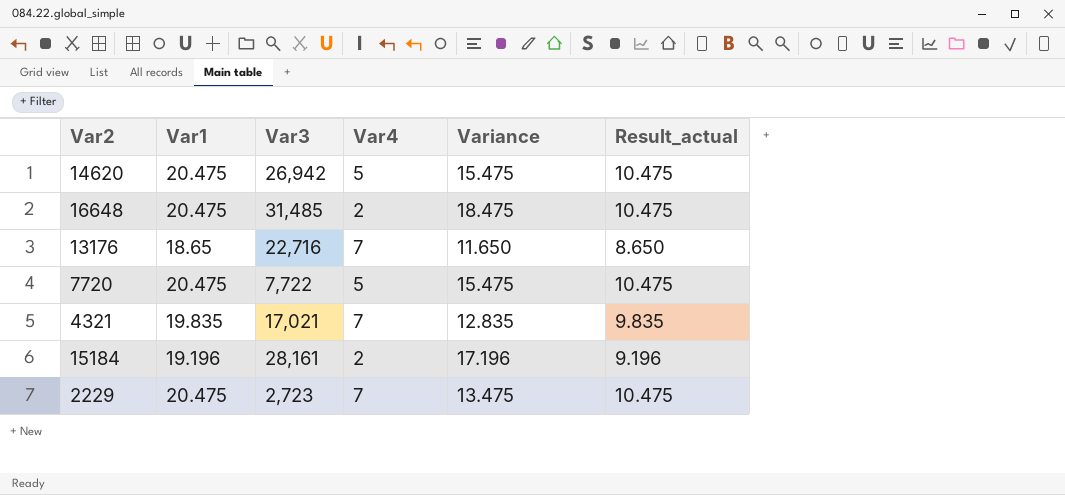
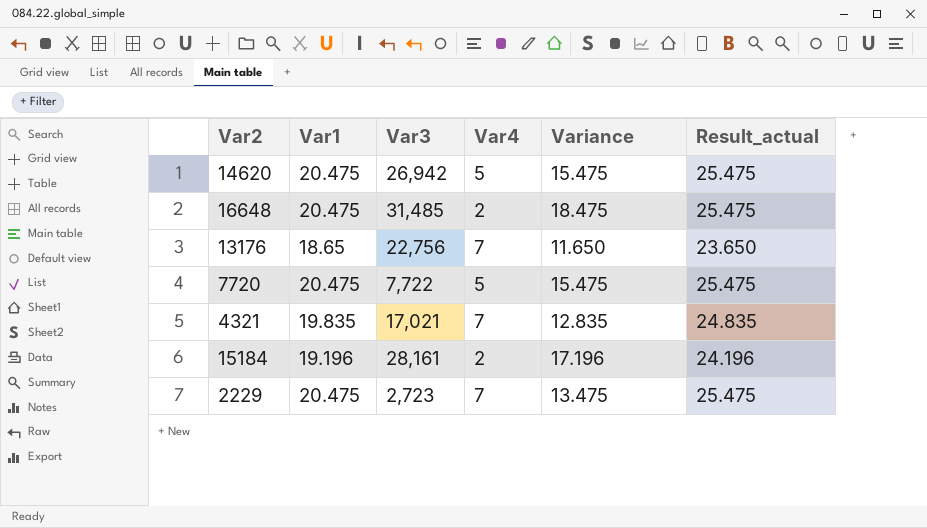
column Result_actual | formula: [Var1] - 10 -> [Var1] + 5
13176 | Var3: 22,716 -> 22,756

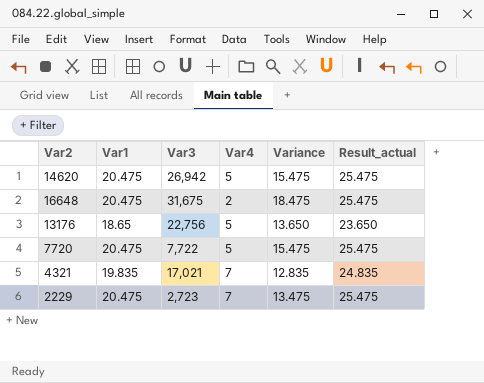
row 15184: 19.196 | 28,161 | 2 | 17.196 | 24.196 -> none
16648 | Var3: 31,485 -> 31,675
13176 | Var4: 7 -> 5
13176 | Variance: 11.650 -> 13.650

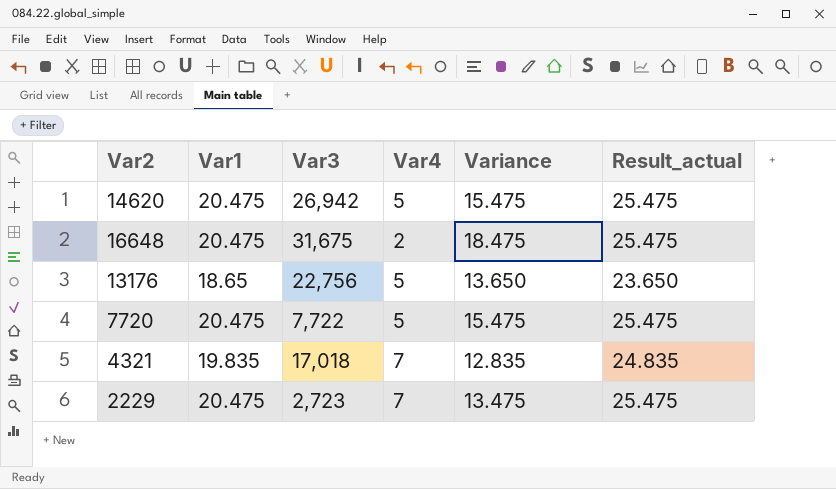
4321 | Var3: 17,021 -> 17,018

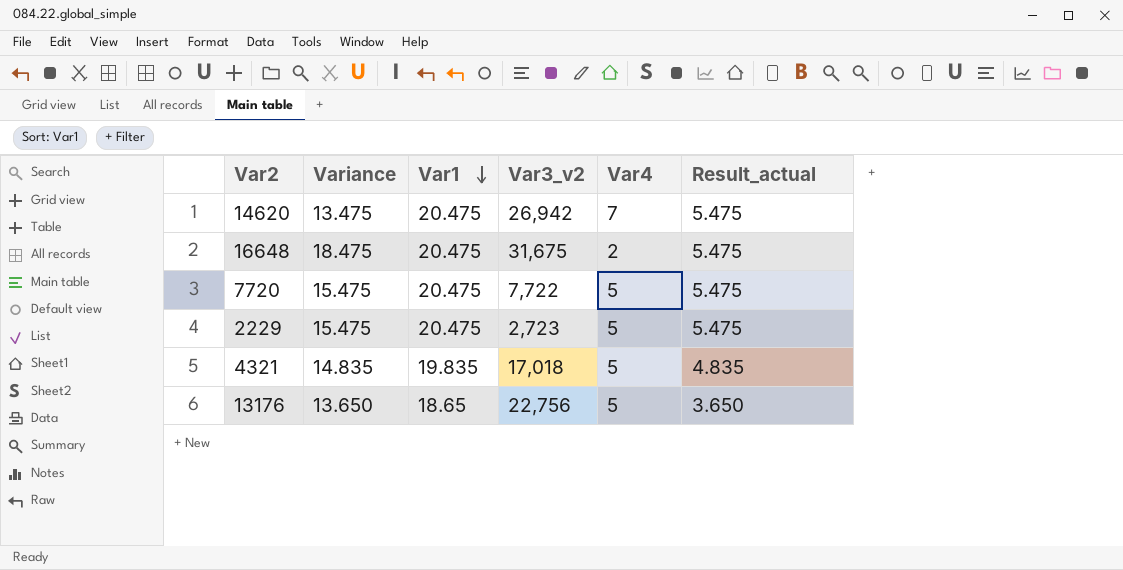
row order: none -> Var1 descending
column Variance | position: 5 -> 2
column name: Var3 -> Var3_v2
column Result_actual | formula: [Var1] + 5 -> [Var1] - 15
14620 | Variance: 15.475 -> 13.475
14620 | Var4: 5 -> 7
2229 | Variance: 13.475 -> 15.475
2229 | Var4: 7 -> 5
4321 | Variance: 12.835 -> 14.835
4321 | Var4: 7 -> 5

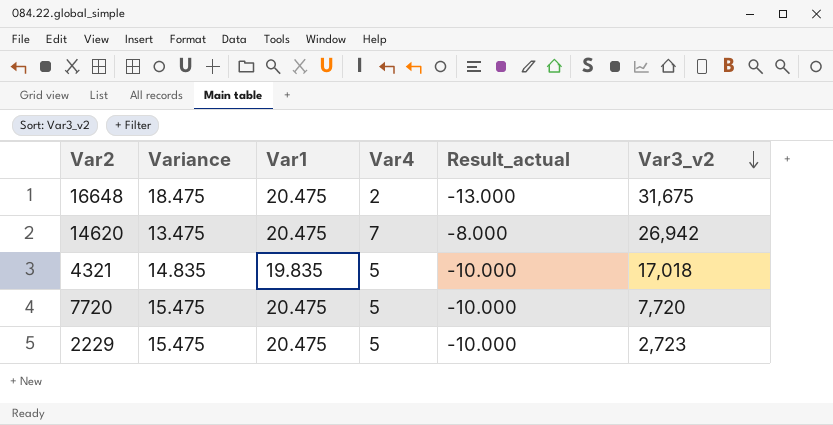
row order: Var1 descending -> Var3_v2 descending
column Result_actual | formula: [Var1] - 15 -> [Var4] - 15
column Var3_v2 | position: 4 -> 6
row 13176: 13.650 | 18.65 | 22,756 | 5 | 3.650 -> none
7720 | Var3_v2: 7,722 -> 7,720

